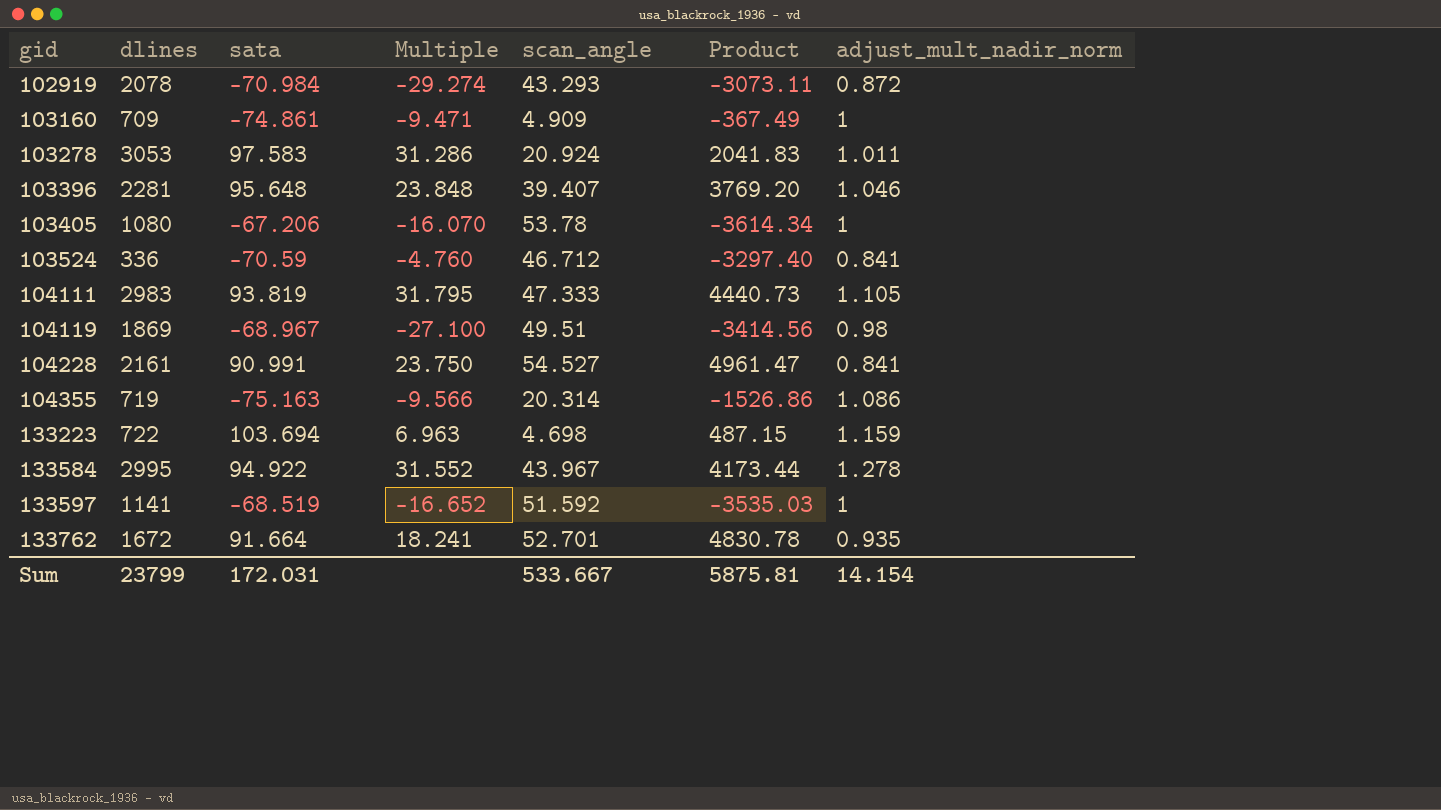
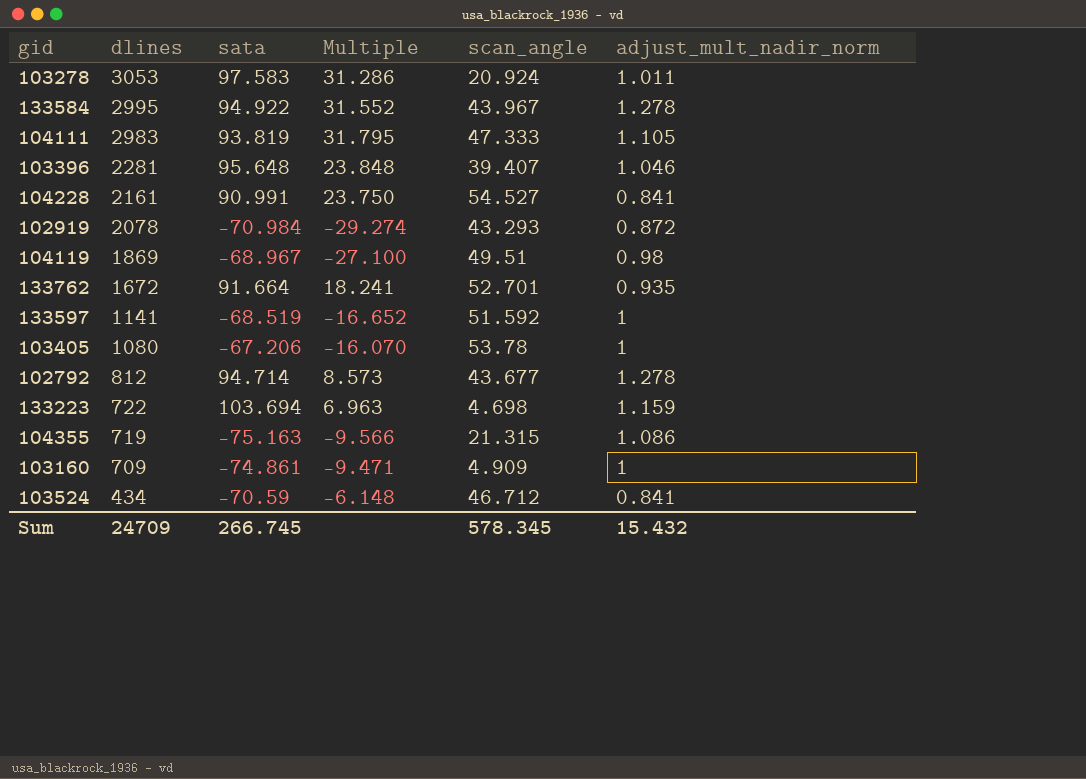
row order: gid ascending -> dlines descending
column Product | formula: [sata] * [scan_angle] -> none
row 102792: none -> 812 | 94.714 | 8.573 | 43.677 | 1.278
104355 | scan_angle: 20.314 -> 21.315
103524 | dlines: 336 -> 434
103524 | Multiple: -4.760 -> -6.148
Sum | dlines: 23799 -> 24709
Sum | sata: 172.031 -> 266.745
Sum | scan_angle: 533.667 -> 578.345
Sum | adjust_mult_nadir_norm: 14.154 -> 15.432

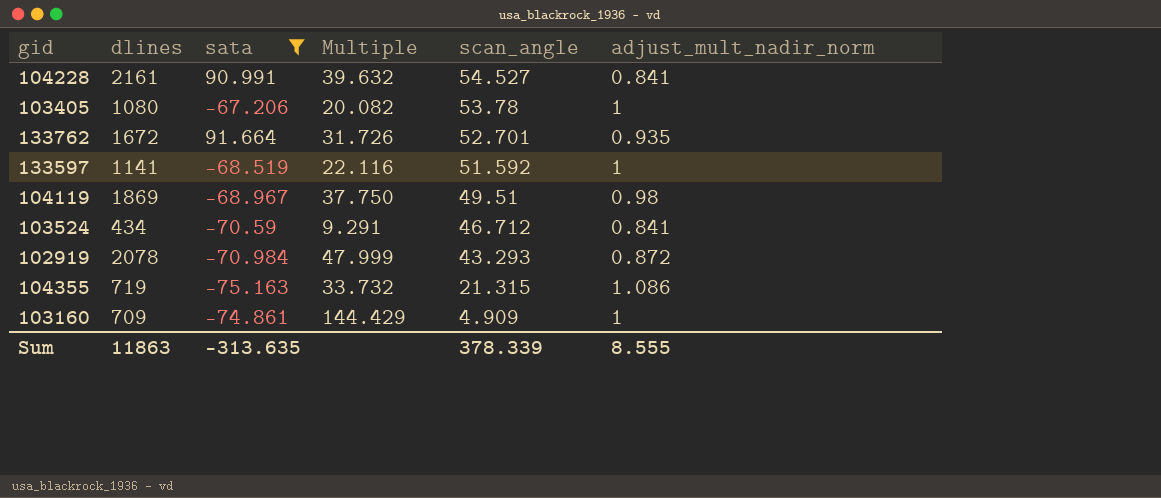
filter: none -> sata <= 91.664
row order: dlines descending -> scan_angle descending
column Multiple | formula: [dlines] / [sata] -> [dlines] / [scan_angle]
Sum | dlines: 24709 -> 11863
Sum | sata: 266.745 -> -313.635
Sum | scan_angle: 578.345 -> 378.339
Sum | adjust_mult_nadir_norm: 15.432 -> 8.555

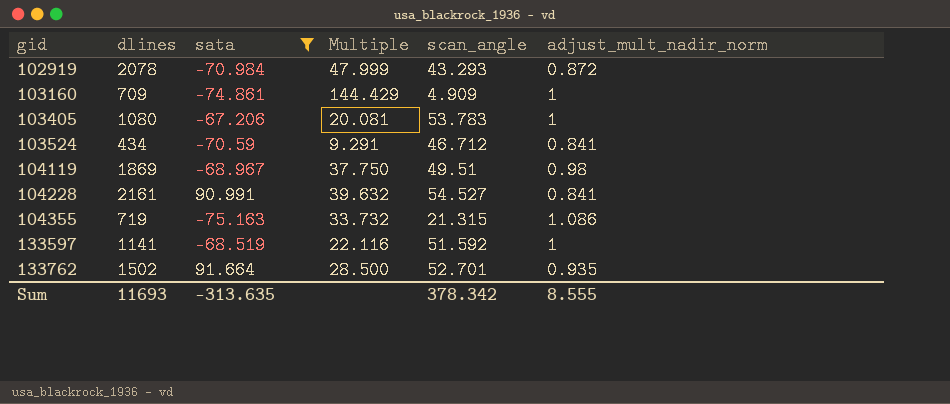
row order: scan_angle descending -> gid ascending
103405 | Multiple: 20.082 -> 20.081
103405 | scan_angle: 53.78 -> 53.783
133762 | dlines: 1672 -> 1502
133762 | Multiple: 31.726 -> 28.500
Sum | dlines: 11863 -> 11693
Sum | scan_angle: 378.339 -> 378.342

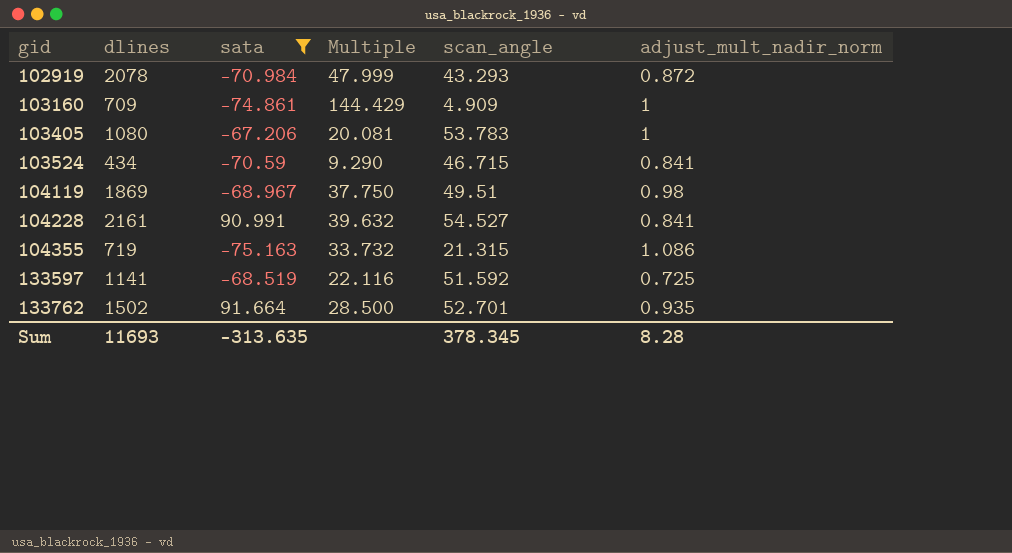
103524 | Multiple: 9.291 -> 9.290
103524 | scan_angle: 46.712 -> 46.715
133597 | adjust_mult_nadir_norm: 1 -> 0.725
Sum | scan_angle: 378.342 -> 378.345
Sum | adjust_mult_nadir_norm: 8.555 -> 8.28

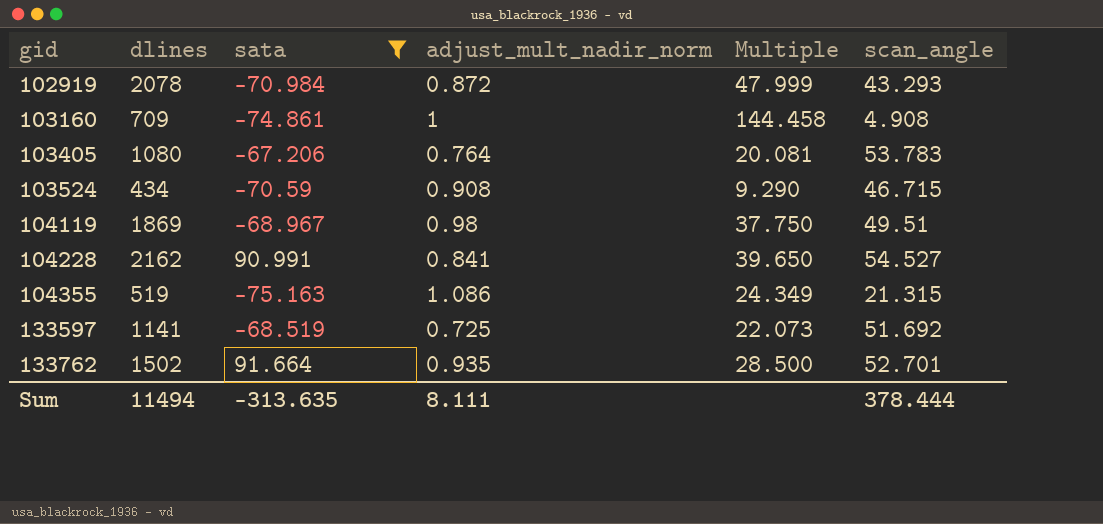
column adjust_mult_nadir_norm | position: 6 -> 4
103160 | Multiple: 144.429 -> 144.458
103160 | scan_angle: 4.909 -> 4.908
103405 | adjust_mult_nadir_norm: 1 -> 0.764
103524 | adjust_mult_nadir_norm: 0.841 -> 0.908
104228 | dlines: 2161 -> 2162
104228 | Multiple: 39.632 -> 39.650
104355 | dlines: 719 -> 519
104355 | Multiple: 33.732 -> 24.349
133597 | Multiple: 22.116 -> 22.073
133597 | scan_angle: 51.592 -> 51.692
Sum | dlines: 11693 -> 11494
Sum | adjust_mult_nadir_norm: 8.28 -> 8.111
Sum | scan_angle: 378.345 -> 378.444

